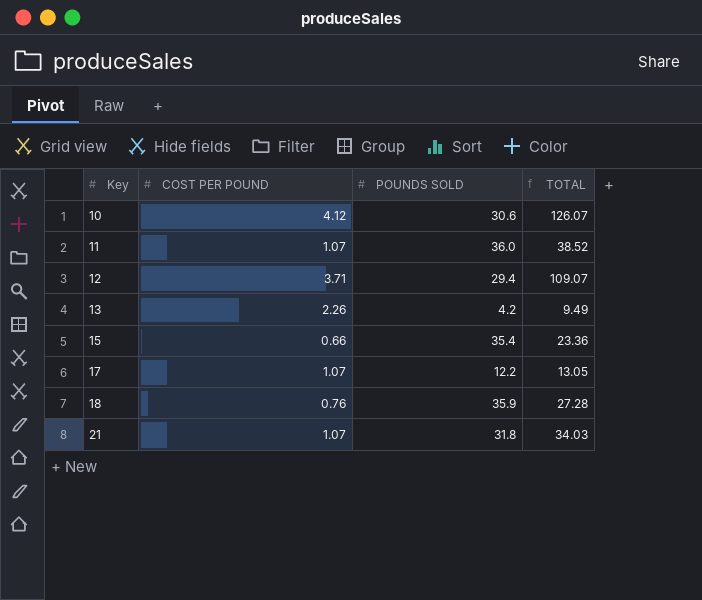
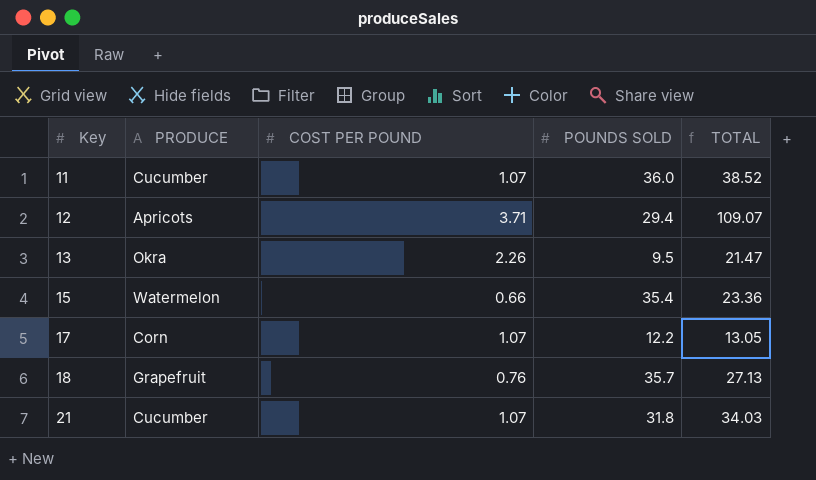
column PRODUCE | position: none -> 2
row 10: 4.12 | 30.6 | 126.07 -> none
13 | POUNDS SOLD: 4.2 -> 9.5
13 | TOTAL: 9.49 -> 21.47
18 | POUNDS SOLD: 35.9 -> 35.7
18 | TOTAL: 27.28 -> 27.13

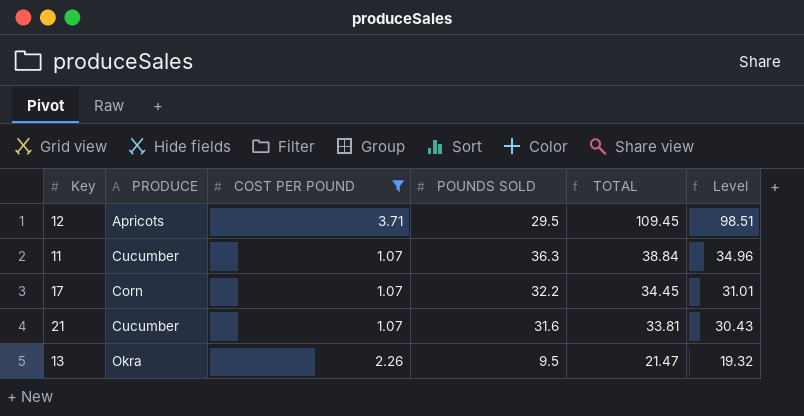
filter: none -> COST PER POUND >= 1.07
row order: Key ascending -> TOTAL descending
column Level | formula: none -> [TOTAL] * 0.9
12 | POUNDS SOLD: 29.4 -> 29.5
12 | TOTAL: 109.07 -> 109.45
11 | POUNDS SOLD: 36.0 -> 36.3
11 | TOTAL: 38.52 -> 38.84
17 | POUNDS SOLD: 12.2 -> 32.2
17 | TOTAL: 13.05 -> 34.45
21 | POUNDS SOLD: 31.8 -> 31.6
21 | TOTAL: 34.03 -> 33.81

